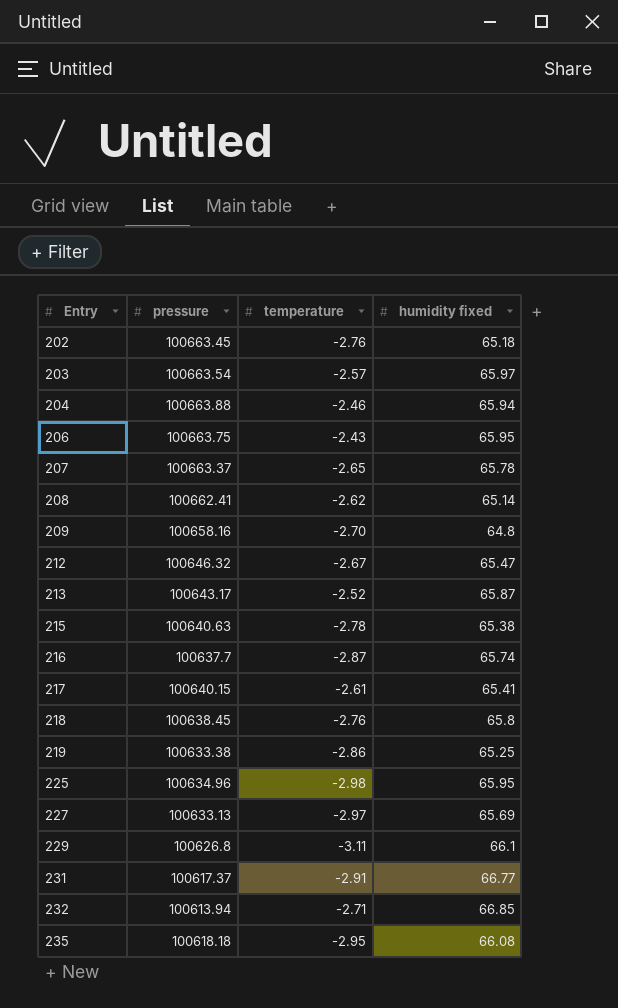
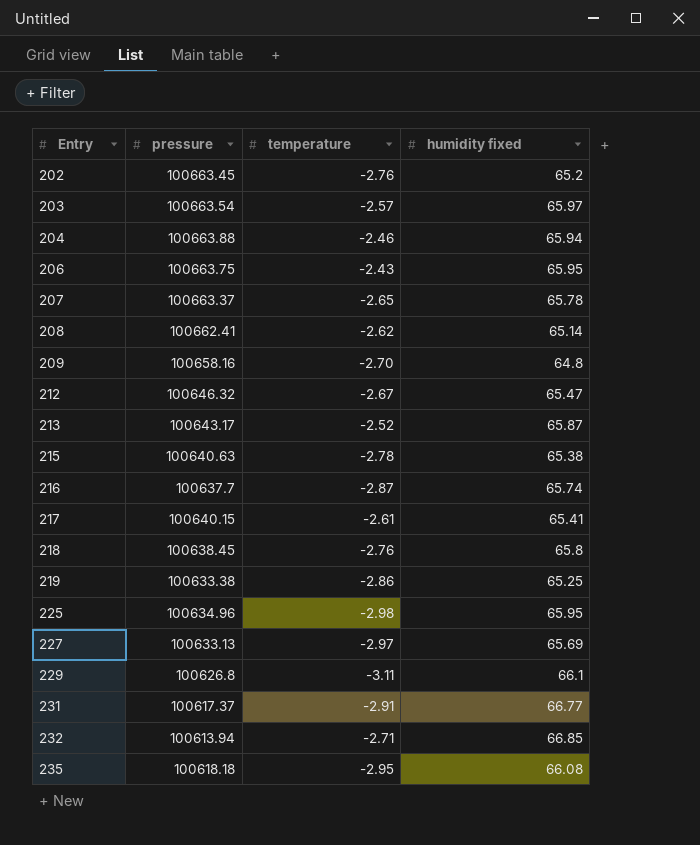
202 | humidity fixed: 65.18 -> 65.2

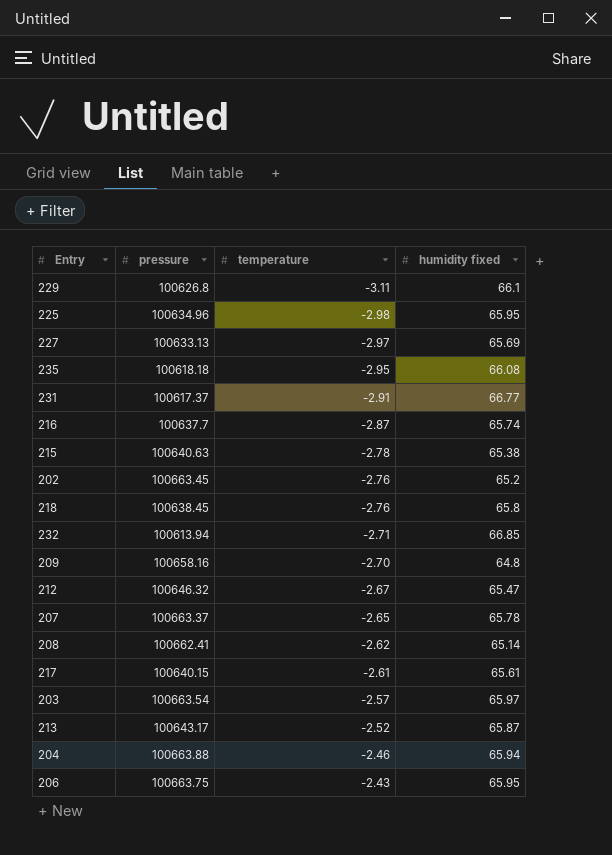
row order: Entry ascending -> temperature ascending
row 219: 100633.38 | -2.86 | 65.25 -> none
217 | humidity fixed: 65.41 -> 65.61

